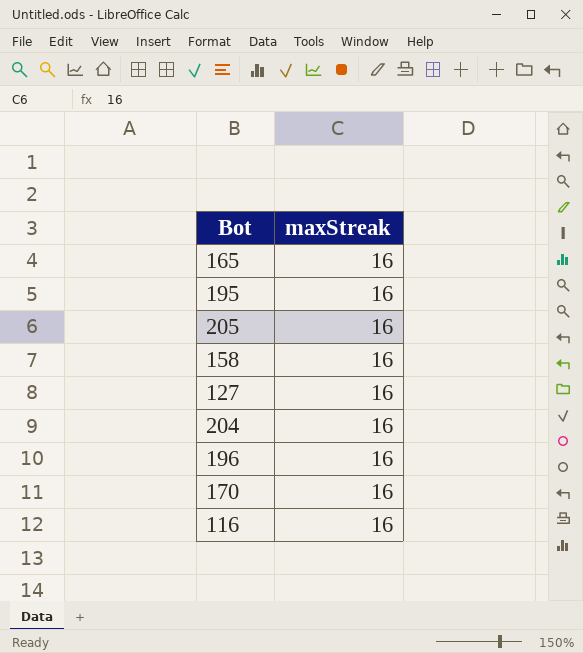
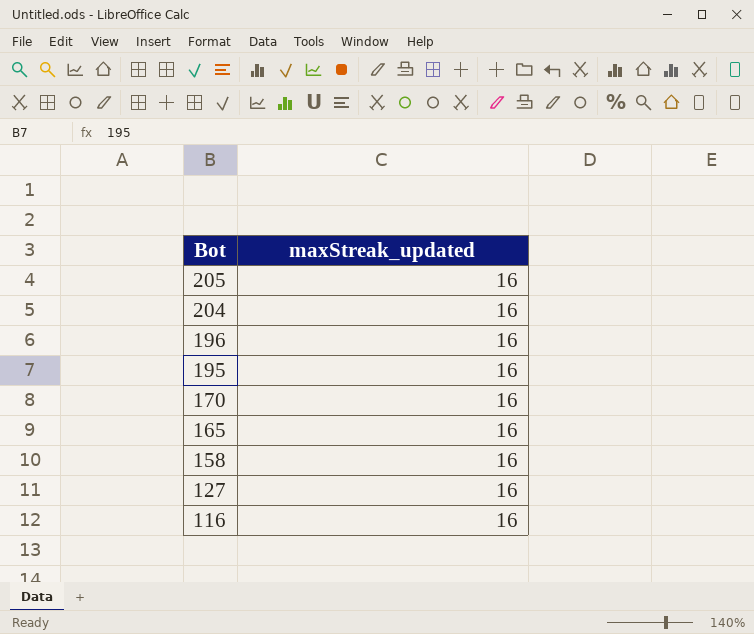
row order: none -> Bot descending
column name: maxStreak -> maxStreak_updated

